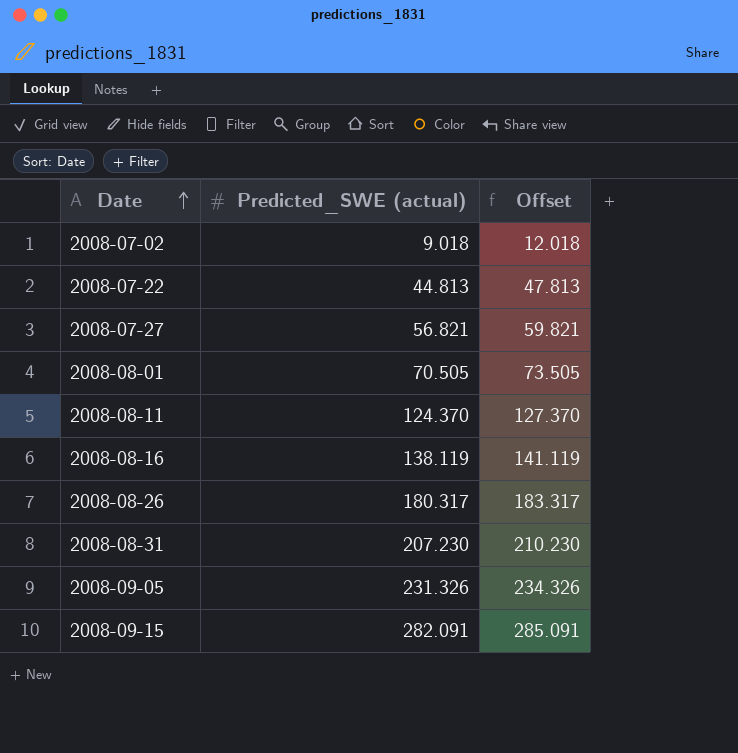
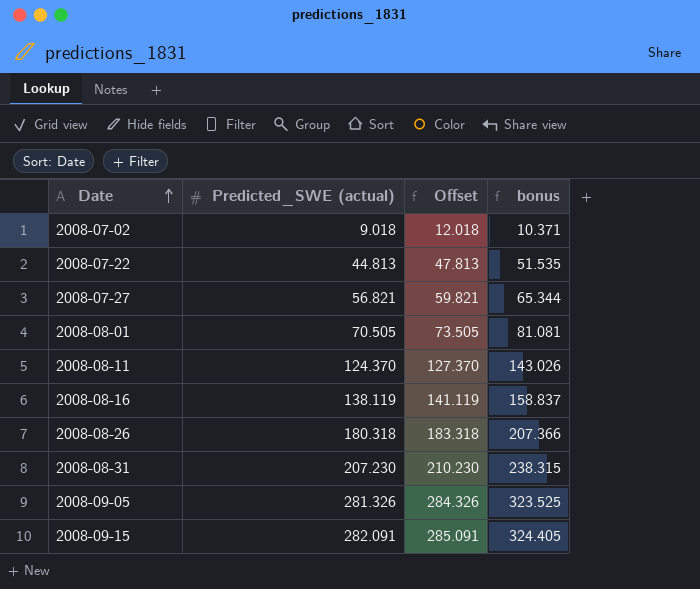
column bonus | formula: none -> [Predicted_SWE (actual)] * 1.15
2008-08-26 | Predicted_SWE (actual): 180.317 -> 180.318
2008-08-26 | Offset: 183.317 -> 183.318
2008-09-05 | Predicted_SWE (actual): 231.326 -> 281.326
2008-09-05 | Offset: 234.326 -> 284.326

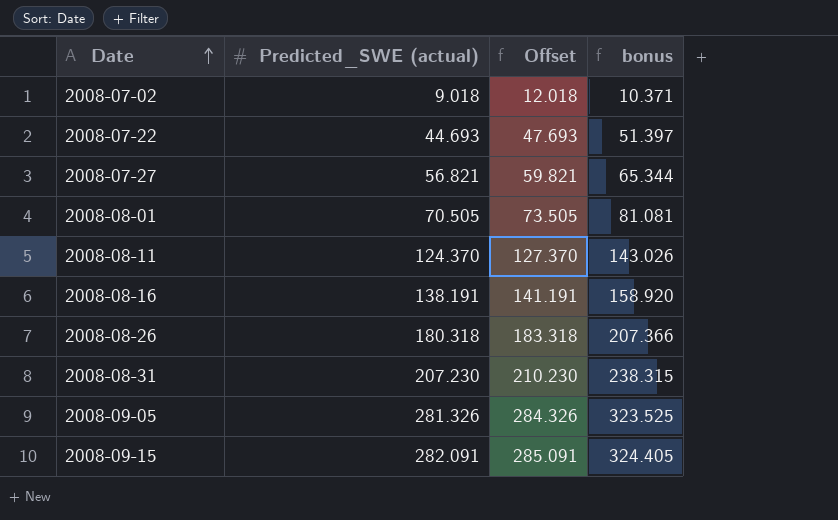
2008-07-22 | Predicted_SWE (actual): 44.813 -> 44.693
2008-07-22 | Offset: 47.813 -> 47.693
2008-07-22 | bonus: 51.535 -> 51.397
2008-08-16 | Predicted_SWE (actual): 138.119 -> 138.191
2008-08-16 | Offset: 141.119 -> 141.191
2008-08-16 | bonus: 158.837 -> 158.920

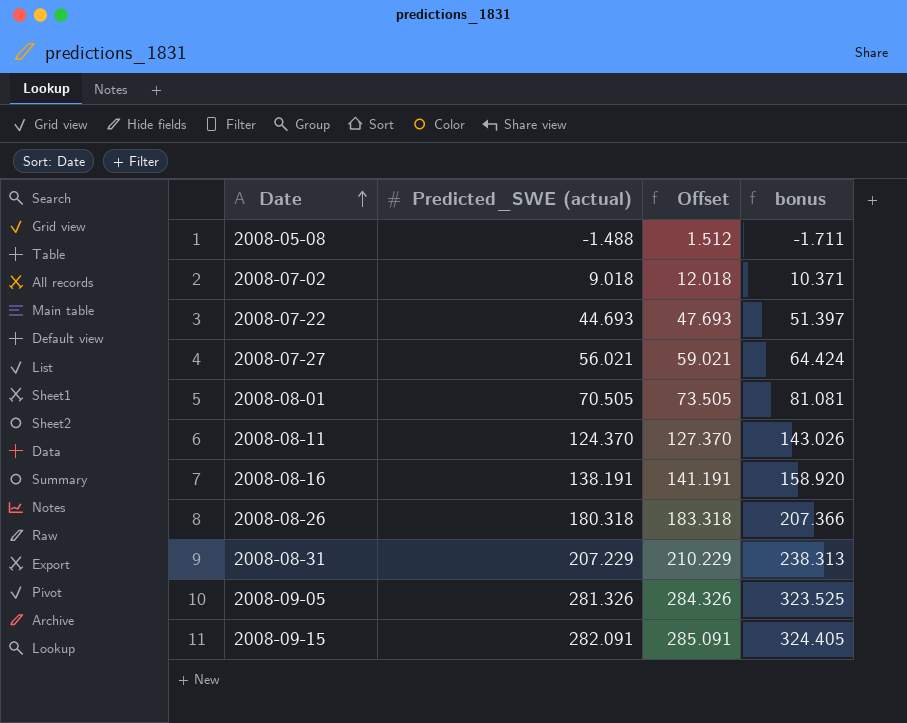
row 2008-05-08: none -> -1.488 | 1.512 | -1.711
2008-07-27 | Predicted_SWE (actual): 56.821 -> 56.021
2008-07-27 | Offset: 59.821 -> 59.021
2008-07-27 | bonus: 65.344 -> 64.424
2008-08-31 | Predicted_SWE (actual): 207.230 -> 207.229
2008-08-31 | Offset: 210.230 -> 210.229
2008-08-31 | bonus: 238.315 -> 238.313

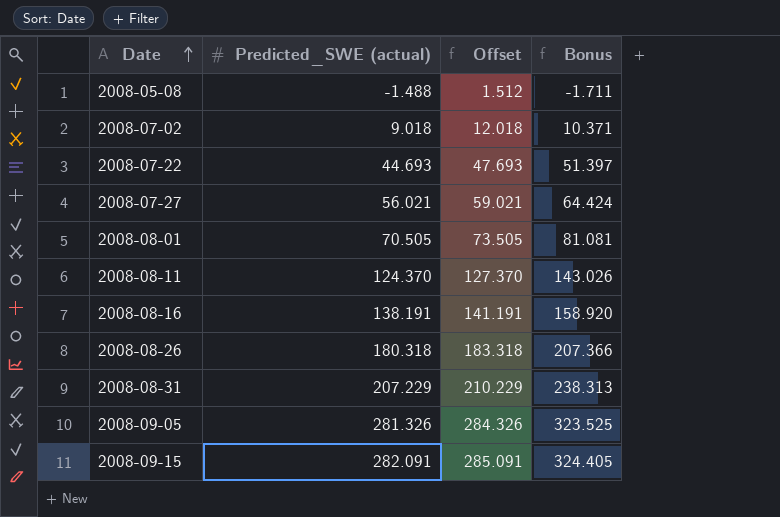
column name: bonus -> Bonus

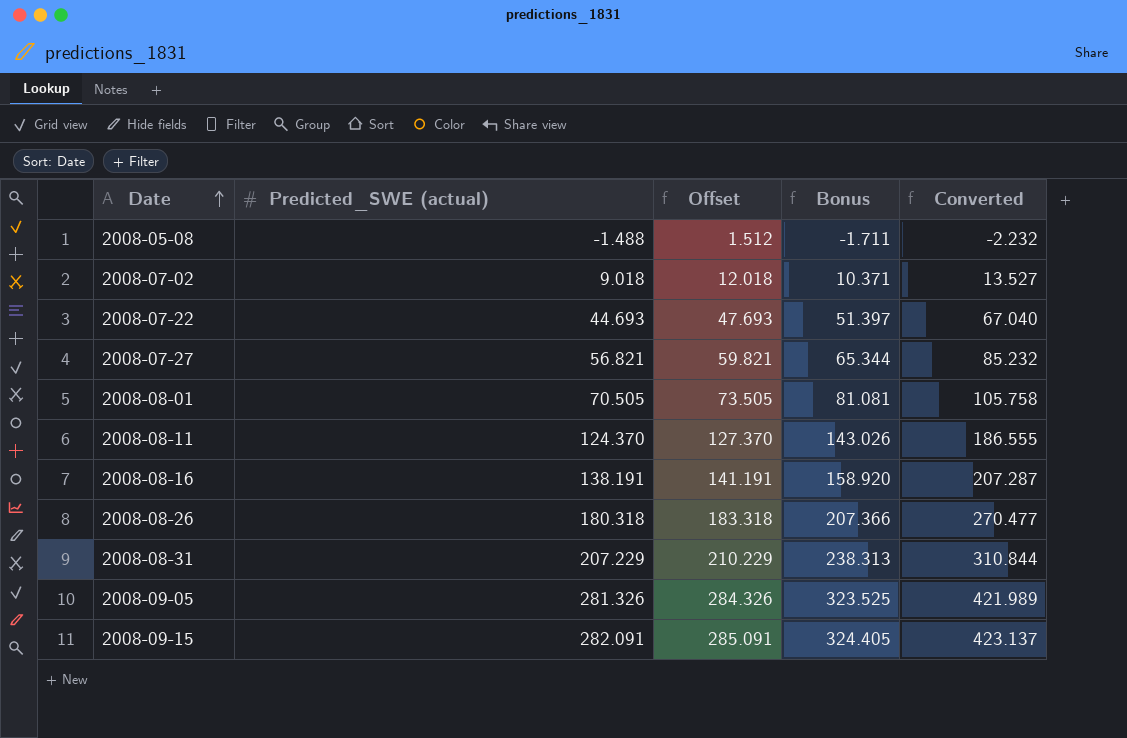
column Converted | formula: none -> [Predicted_SWE (actual)] * 1.5
2008-07-27 | Predicted_SWE (actual): 56.021 -> 56.821
2008-07-27 | Offset: 59.021 -> 59.821
2008-07-27 | Bonus: 64.424 -> 65.344

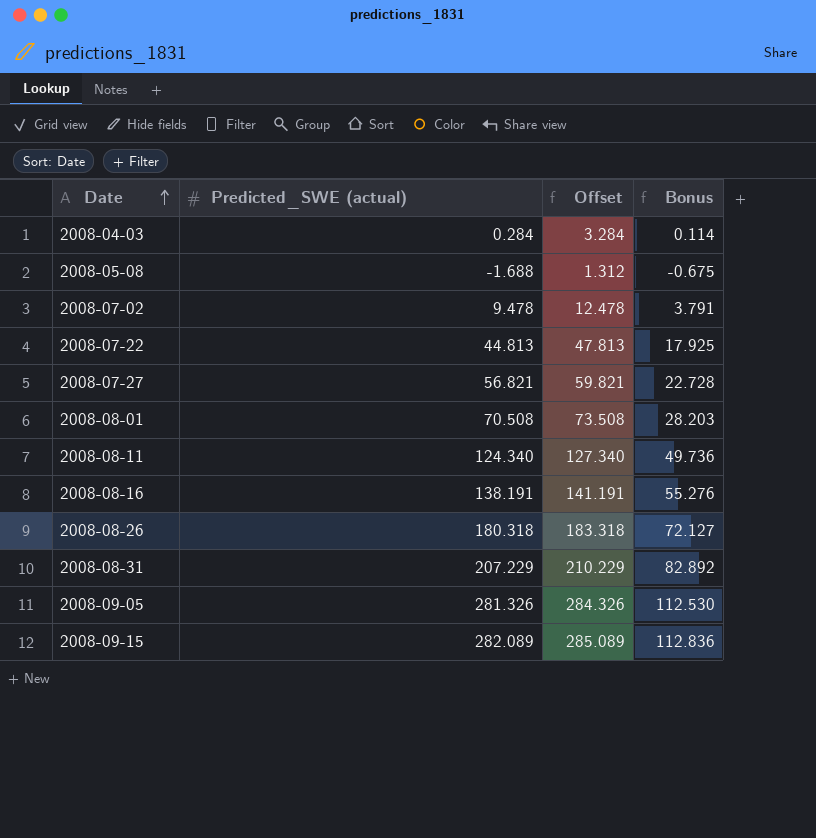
column Converted | formula: [Predicted_SWE (actual)] * 1.5 -> none
column Bonus | formula: [Predicted_SWE (actual)] * 1.15 -> [Predicted_SWE (actual)] * 0.4
row 2008-04-03: none -> 0.284 | 3.284 | 0.114
2008-05-08 | Predicted_SWE (actual): -1.488 -> -1.688
2008-05-08 | Offset: 1.512 -> 1.312
2008-07-02 | Predicted_SWE (actual): 9.018 -> 9.478
2008-07-02 | Offset: 12.018 -> 12.478
2008-07-22 | Predicted_SWE (actual): 44.693 -> 44.813
2008-07-22 | Offset: 47.693 -> 47.813
2008-08-01 | Predicted_SWE (actual): 70.505 -> 70.508
2008-08-01 | Offset: 73.505 -> 73.508
2008-08-11 | Predicted_SWE (actual): 124.370 -> 124.340
2008-08-11 | Offset: 127.370 -> 127.340
2008-09-15 | Predicted_SWE (actual): 282.091 -> 282.089
2008-09-15 | Offset: 285.091 -> 285.089

